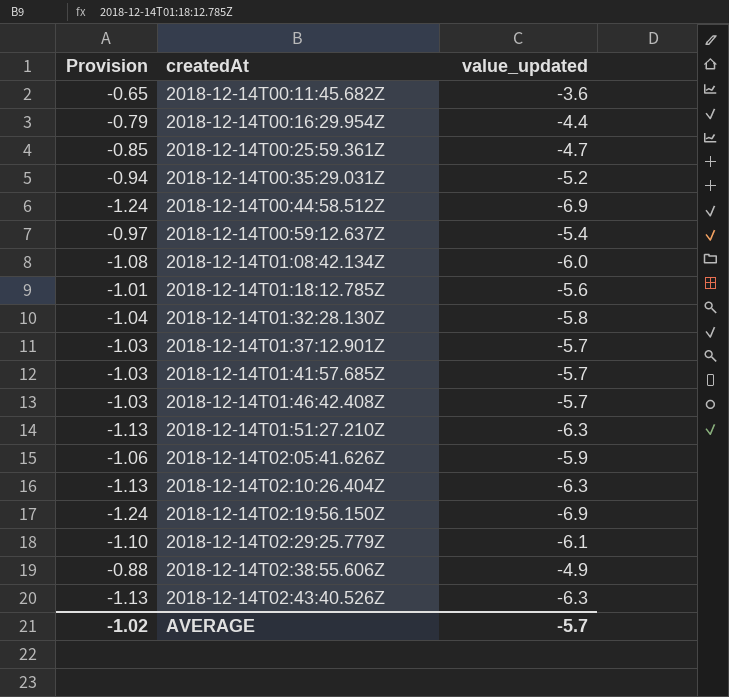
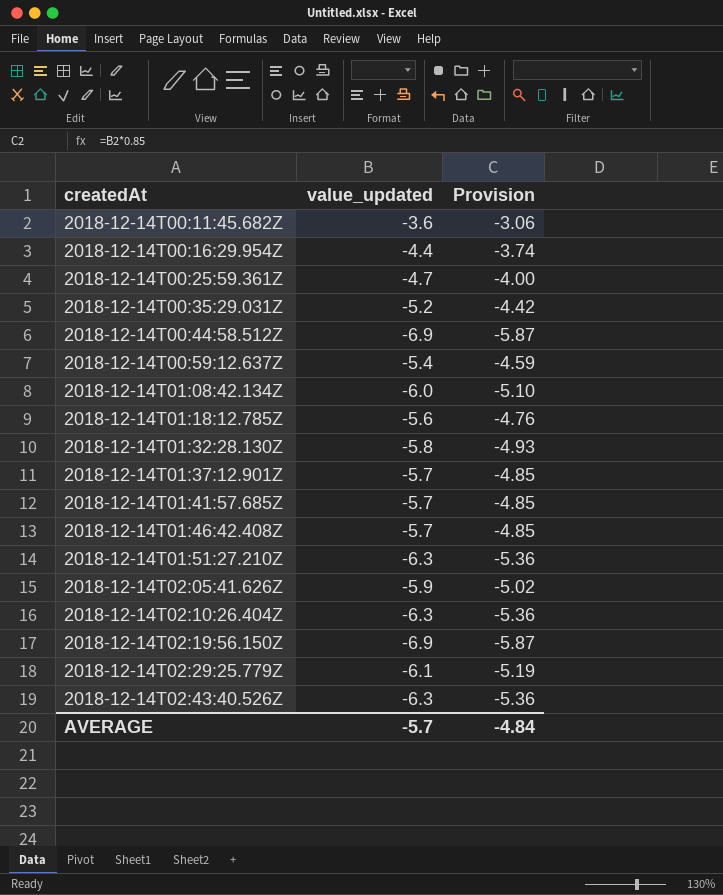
column Provision | formula: [value_updated] * 0.18 -> [value_updated] * 0.85
column Provision | position: 1 -> 3
row 2018-12-14T02:38:55.606Z: -0.88 | -4.9 -> none
AVERAGE | Provision: -1.02 -> -4.84

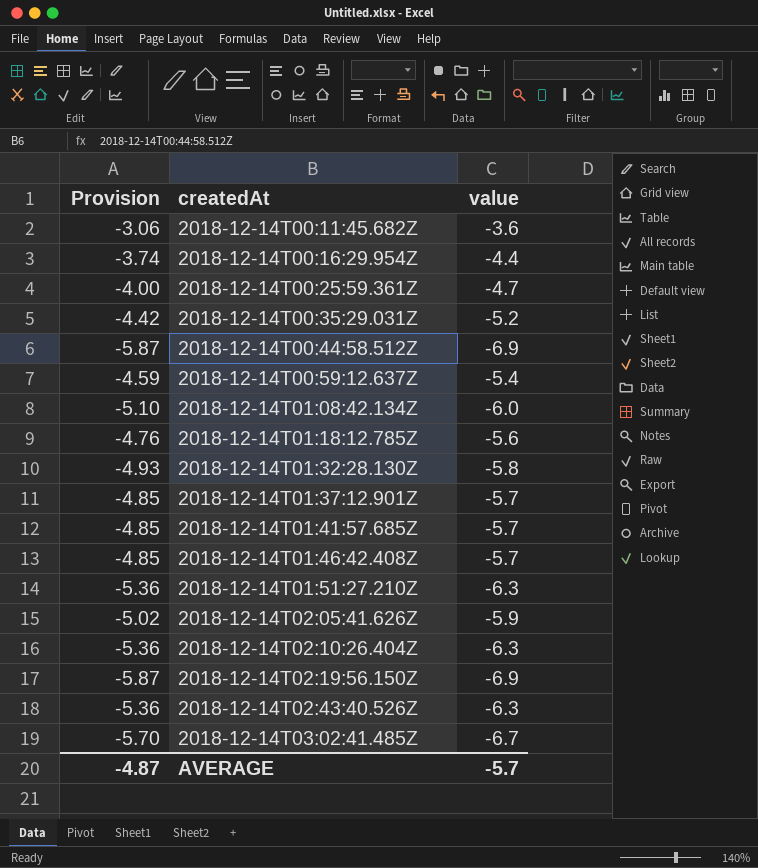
column Provision | position: 3 -> 1
column name: value_updated -> value
row 2018-12-14T02:29:25.779Z: -6.1 | -5.19 -> none
row 2018-12-14T03:02:41.485Z: none -> -5.70 | -6.7
AVERAGE | Provision: -4.84 -> -4.87

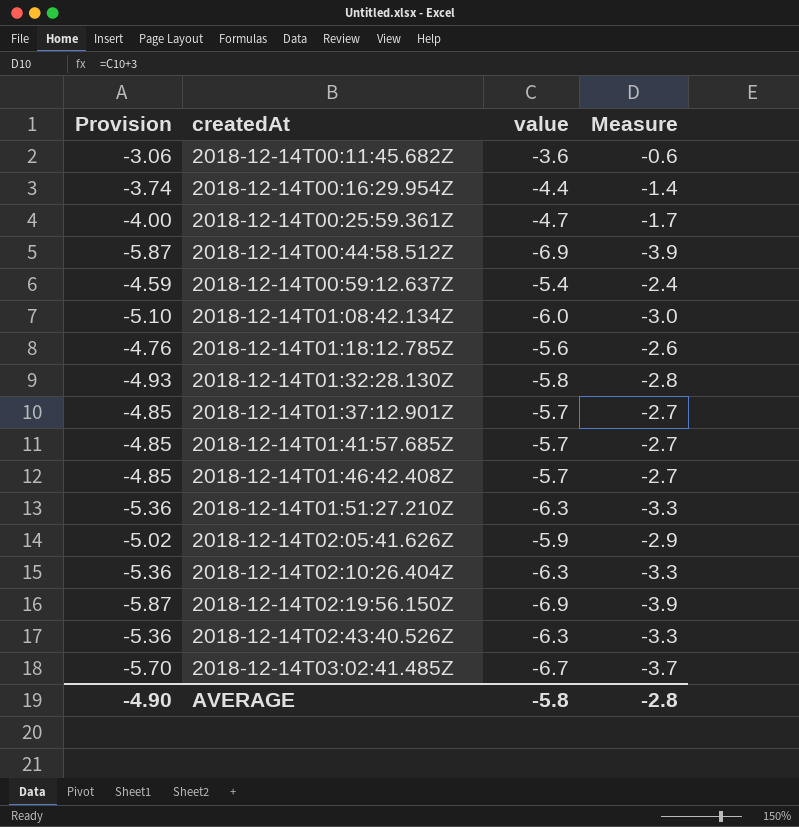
column Measure | formula: none -> [value] + 3
row 2018-12-14T00:35:29.031Z: -4.42 | -5.2 -> none
AVERAGE | Provision: -4.87 -> -4.90
AVERAGE | value: -5.7 -> -5.8

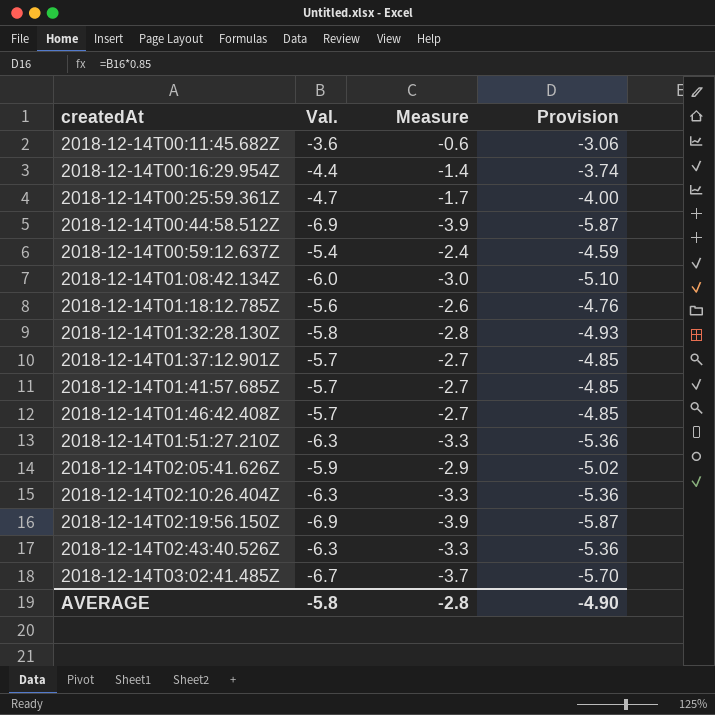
column name: value -> Val.
column Provision | position: 1 -> 4

